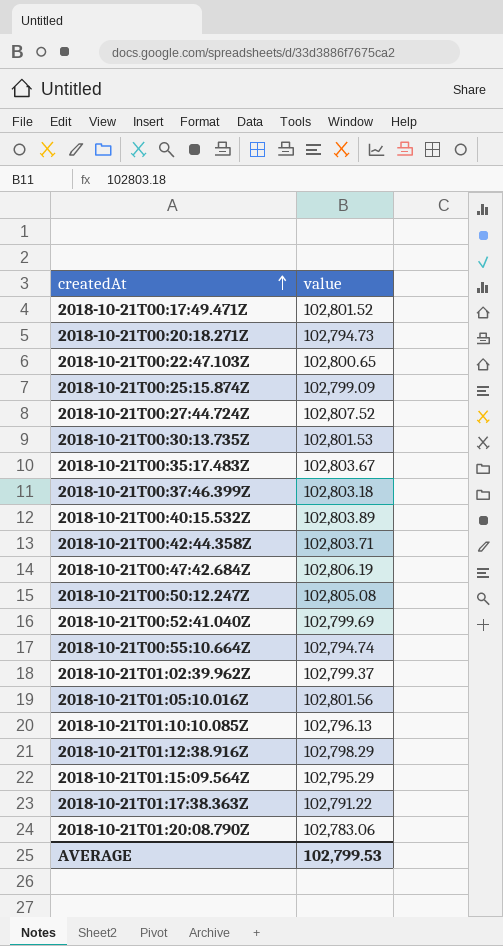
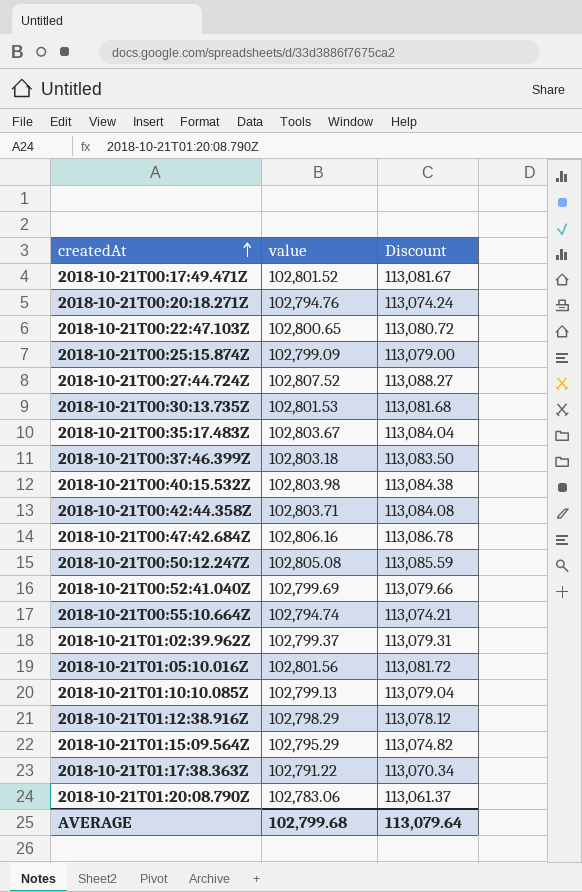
column Discount | formula: none -> [value] * 1.1
2018-10-21T00:20:18.271Z | value: 102,794.73 -> 102,794.76
2018-10-21T00:40:15.532Z | value: 102,803.89 -> 102,803.98
2018-10-21T00:47:42.684Z | value: 102,806.19 -> 102,806.16
2018-10-21T01:10:10.085Z | value: 102,796.13 -> 102,799.13
AVERAGE | value: 102,799.53 -> 102,799.68

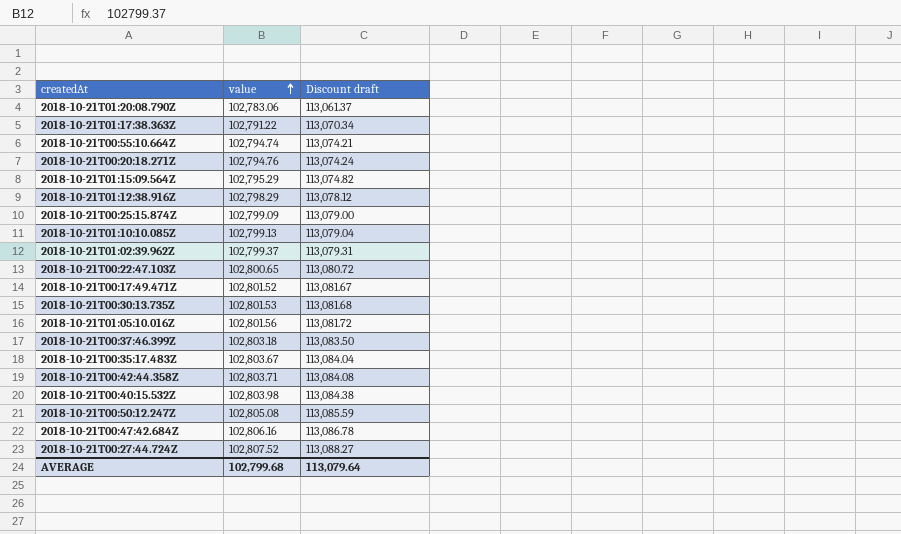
row order: createdAt ascending -> value ascending
column name: Discount -> Discount draft
row 2018-10-21T00:52:41.040Z: 102,799.69 | 113,079.66 -> none

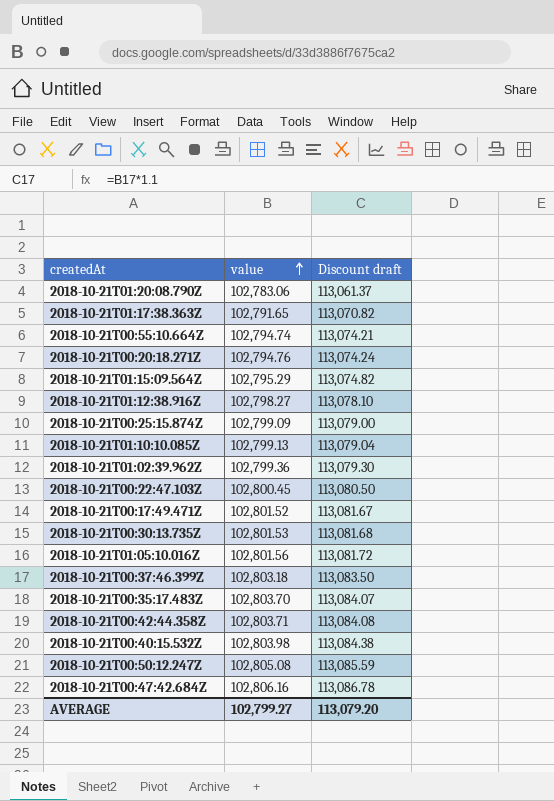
row 2018-10-21T00:27:44.724Z: 102,807.52 | 113,088.27 -> none
2018-10-21T01:17:38.363Z | value: 102,791.22 -> 102,791.65
2018-10-21T01:17:38.363Z | Discount draft: 113,070.34 -> 113,070.82
2018-10-21T01:12:38.916Z | value: 102,798.29 -> 102,798.27
2018-10-21T01:12:38.916Z | Discount draft: 113,078.12 -> 113,078.10
2018-10-21T01:02:39.962Z | value: 102,799.37 -> 102,799.36
2018-10-21T01:02:39.962Z | Discount draft: 113,079.31 -> 113,079.30
2018-10-21T00:22:47.103Z | value: 102,800.65 -> 102,800.45
2018-10-21T00:22:47.103Z | Discount draft: 113,080.72 -> 113,080.50
2018-10-21T00:35:17.483Z | value: 102,803.67 -> 102,803.70
2018-10-21T00:35:17.483Z | Discount draft: 113,084.04 -> 113,084.07
AVERAGE | value: 102,799.68 -> 102,799.27
AVERAGE | Discount draft: 113,079.64 -> 113,079.20

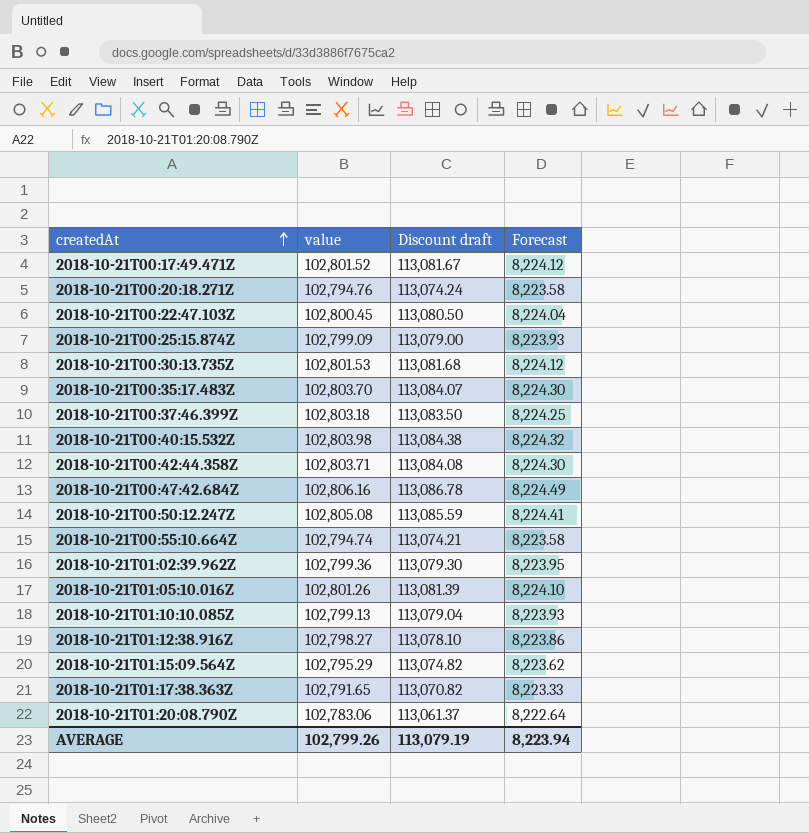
row order: value ascending -> createdAt ascending
column Forecast | formula: none -> [value] * 0.08
2018-10-21T01:05:10.016Z | value: 102,801.56 -> 102,801.26
2018-10-21T01:05:10.016Z | Discount draft: 113,081.72 -> 113,081.39
AVERAGE | value: 102,799.27 -> 102,799.26
AVERAGE | Discount draft: 113,079.20 -> 113,079.19

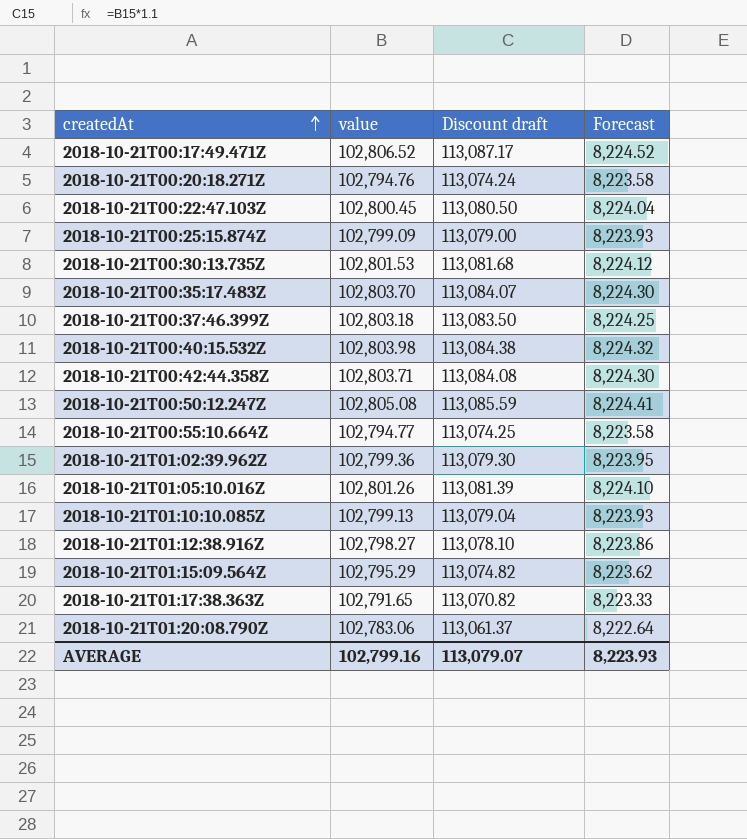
row 2018-10-21T00:47:42.684Z: 102,806.16 | 113,086.78 | 8,224.49 -> none
2018-10-21T00:17:49.471Z | value: 102,801.52 -> 102,806.52
2018-10-21T00:17:49.471Z | Discount draft: 113,081.67 -> 113,087.17
2018-10-21T00:17:49.471Z | Forecast: 8,224.12 -> 8,224.52
2018-10-21T00:55:10.664Z | value: 102,794.74 -> 102,794.77
2018-10-21T00:55:10.664Z | Discount draft: 113,074.21 -> 113,074.25
AVERAGE | value: 102,799.26 -> 102,799.16
AVERAGE | Discount draft: 113,079.19 -> 113,079.07
AVERAGE | Forecast: 8,223.94 -> 8,223.93

